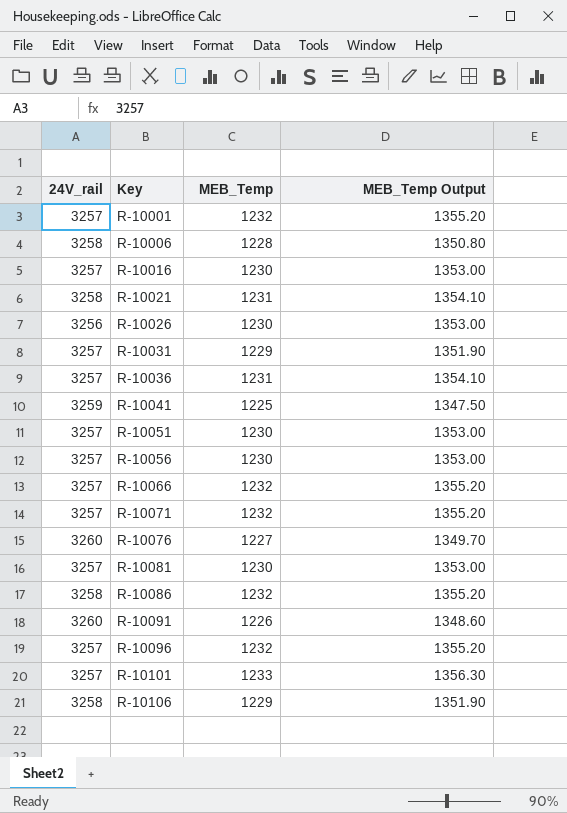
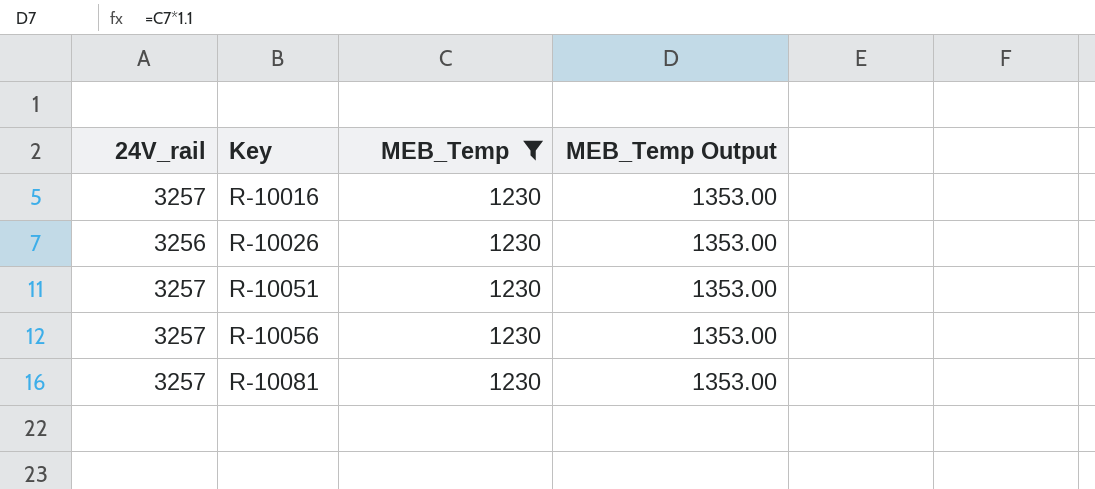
filter: none -> MEB_Temp = 1230

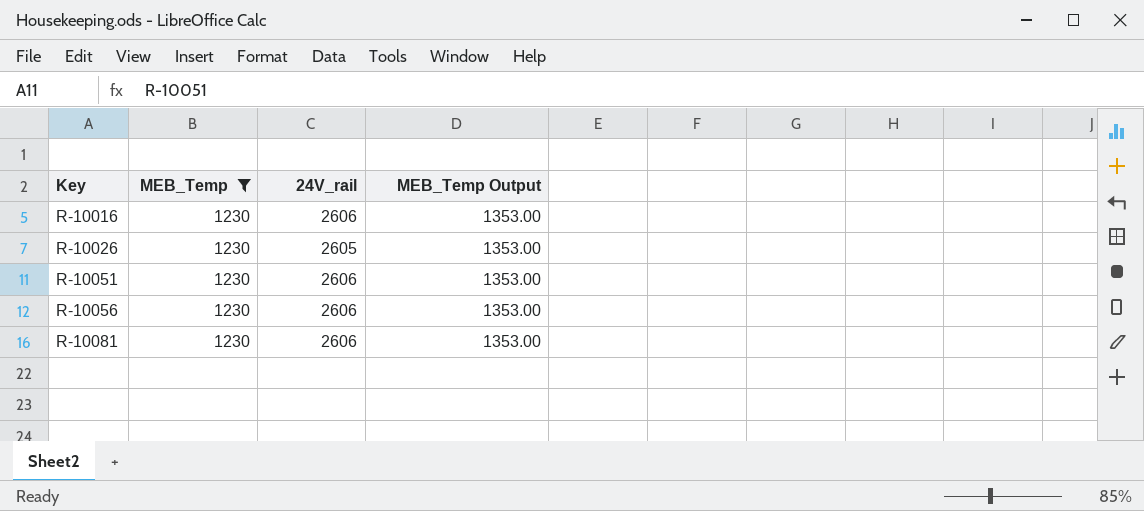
column 24V_rail | position: 1 -> 3
R-10016 | 24V_rail: 3257 -> 2606
R-10026 | 24V_rail: 3256 -> 2605
R-10051 | 24V_rail: 3257 -> 2606
R-10056 | 24V_rail: 3257 -> 2606
R-10081 | 24V_rail: 3257 -> 2606

